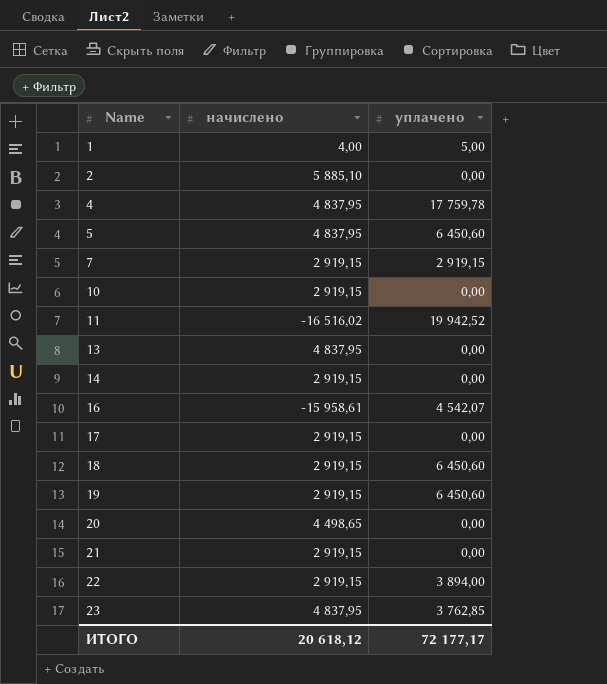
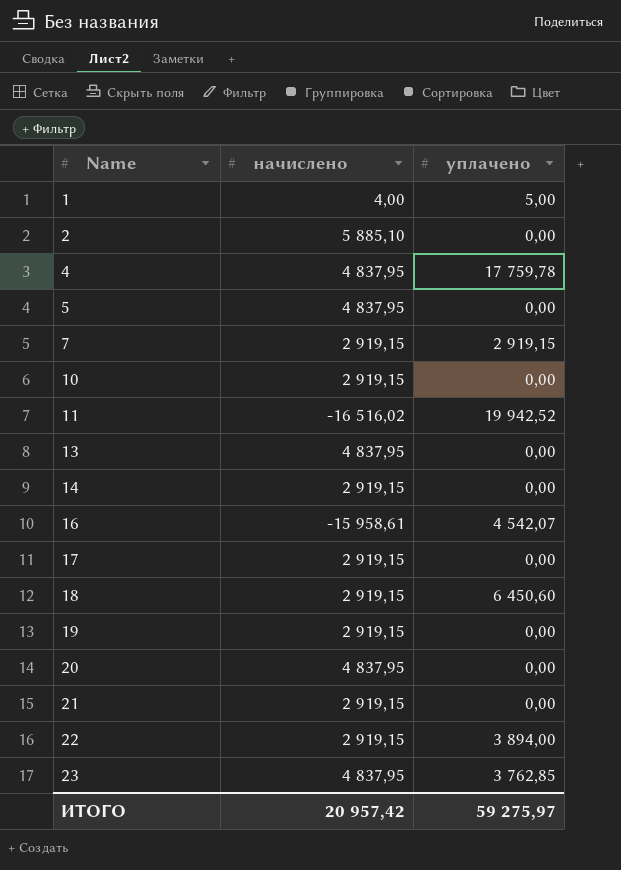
5 | уплачено: 6 450,60 -> 0,00
19 | уплачено: 6 450,60 -> 0,00
20 | начислено: 4 498,65 -> 4 837,95
ИТОГО | начислено: 20 618,12 -> 20 957,42
ИТОГО | уплачено: 72 177,17 -> 59 275,97

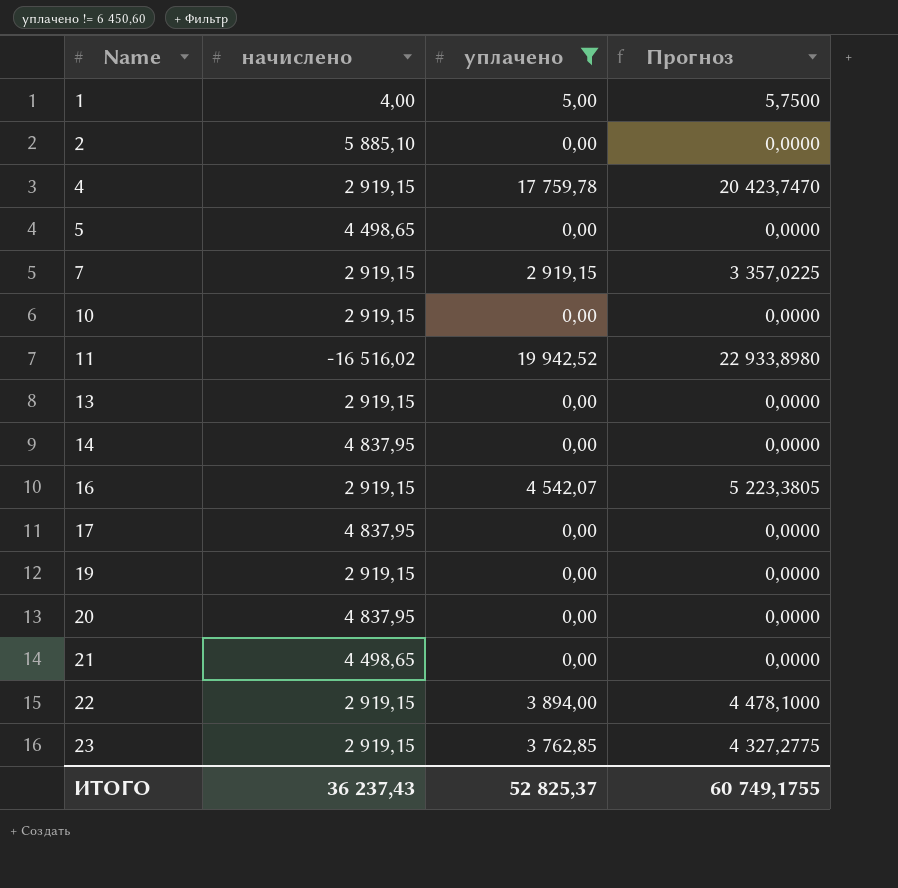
filter: none -> уплачено != 6 450,60
column Прогноз | formula: none -> [уплачено] * 1,15
4 | начислено: 4 837,95 -> 2 919,15
5 | начислено: 4 837,95 -> 4 498,65
13 | начислено: 4 837,95 -> 2 919,15
14 | начислено: 2 919,15 -> 4 837,95
16 | начислено: -15 958,61 -> 2 919,15
17 | начислено: 2 919,15 -> 4 837,95
21 | начислено: 2 919,15 -> 4 498,65
23 | начислено: 4 837,95 -> 2 919,15
ИТОГО | начислено: 20 957,42 -> 36 237,43
ИТОГО | уплачено: 59 275,97 -> 52 825,37

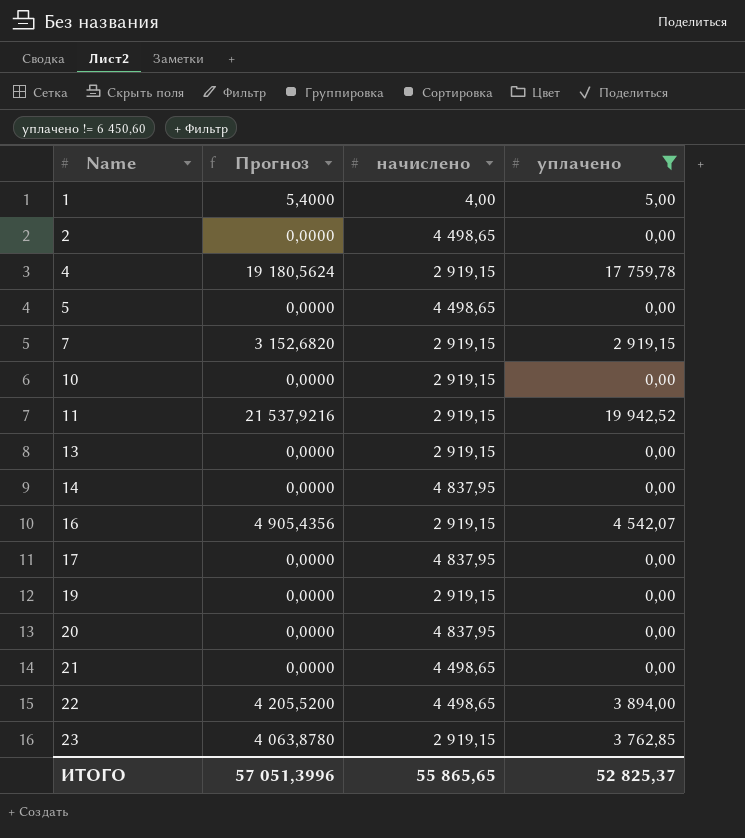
column Прогноз | formula: [уплачено] * 1,15 -> [уплачено] * 1,08
column Прогноз | position: 4 -> 2
2 | начислено: 5 885,10 -> 4 498,65
11 | начислено: -16 516,02 -> 2 919,15
22 | начислено: 2 919,15 -> 4 498,65
ИТОГО | Прогноз: 60 749,1755 -> 57 051,3996
ИТОГО | начислено: 36 237,43 -> 55 865,65

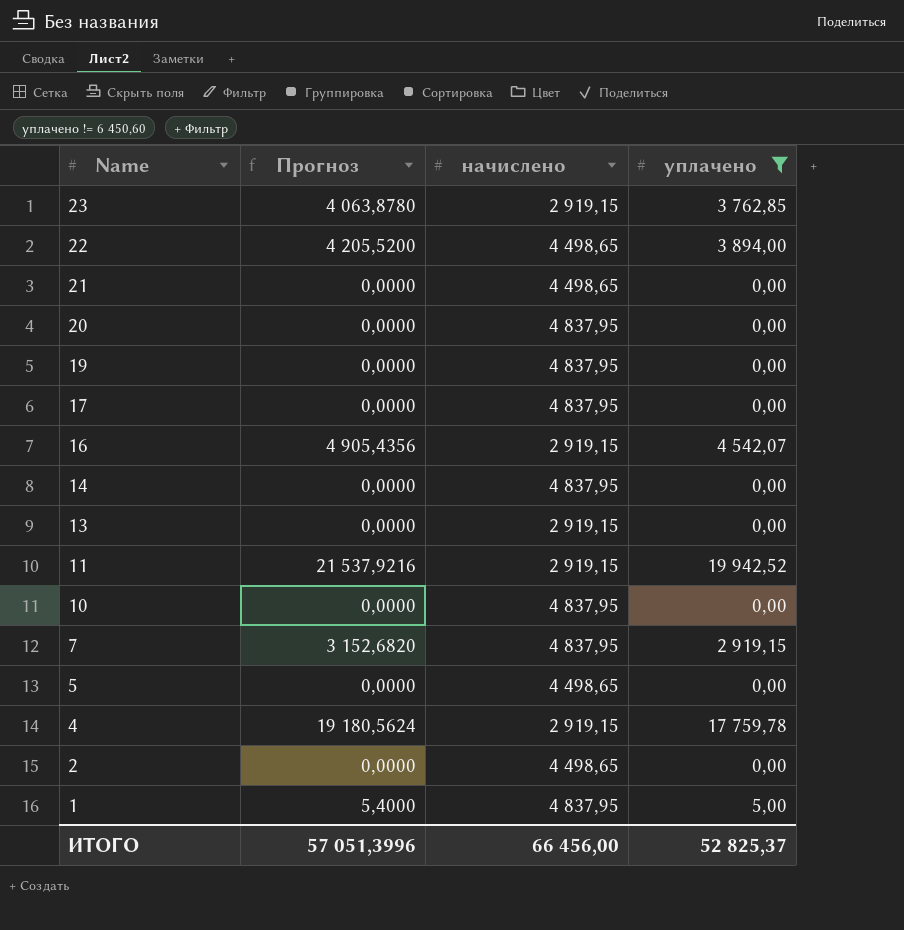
row order: Name ascending -> Name descending
19 | начислено: 2 919,15 -> 4 837,95
10 | начислено: 2 919,15 -> 4 837,95
7 | начислено: 2 919,15 -> 4 837,95
1 | начислено: 4,00 -> 4 837,95
ИТОГО | начислено: 55 865,65 -> 66 456,00

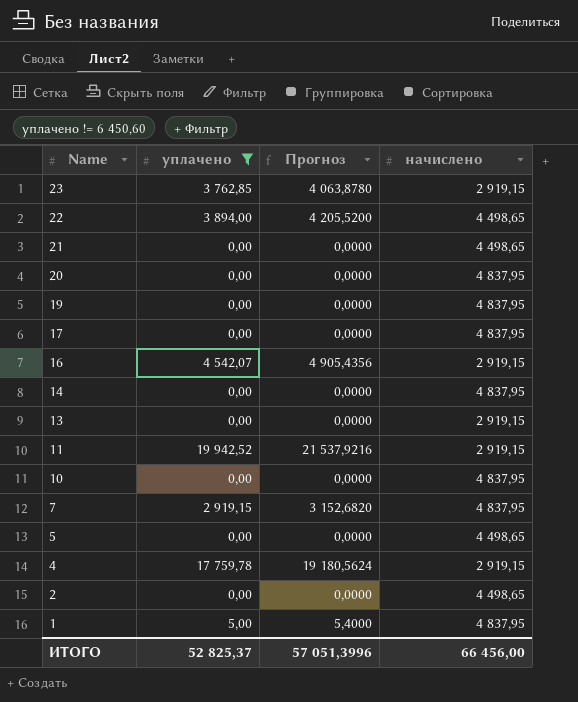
column уплачено | position: 4 -> 2

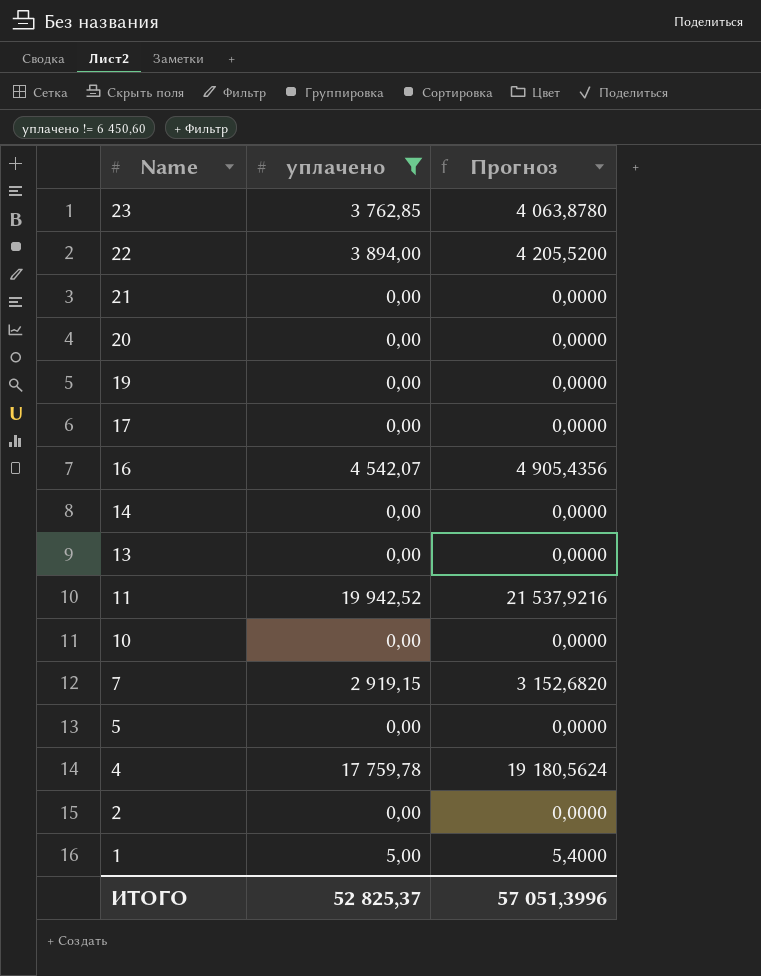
column начислено | position: 4 -> none

